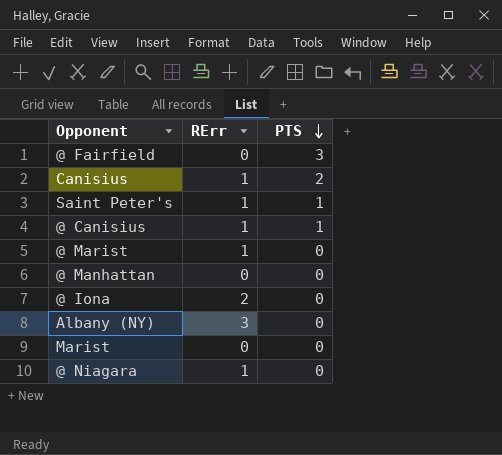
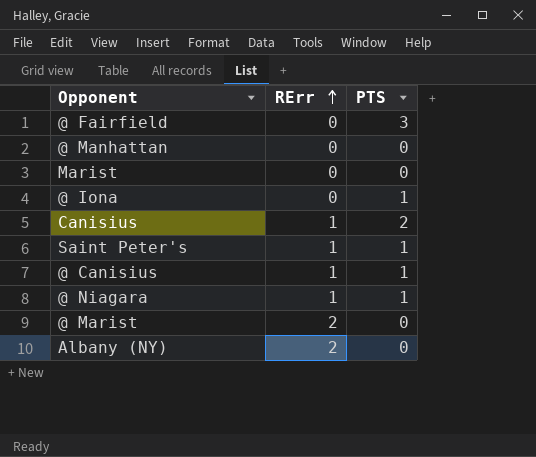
row order: PTS descending -> RErr ascending
@ Iona | RErr: 2 -> 0
@ Iona | PTS: 0 -> 1
@ Niagara | PTS: 0 -> 1
@ Marist | RErr: 1 -> 2
Albany (NY) | RErr: 3 -> 2

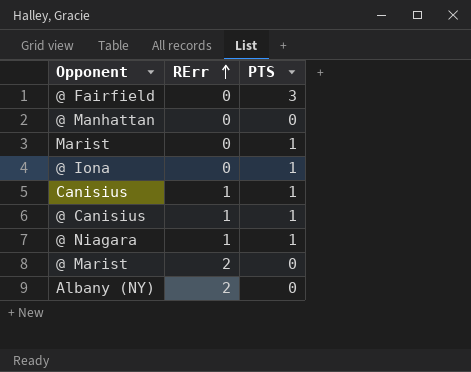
row Saint Peter's: 1 | 1 -> none
Marist | PTS: 0 -> 1
Canisius | PTS: 2 -> 1

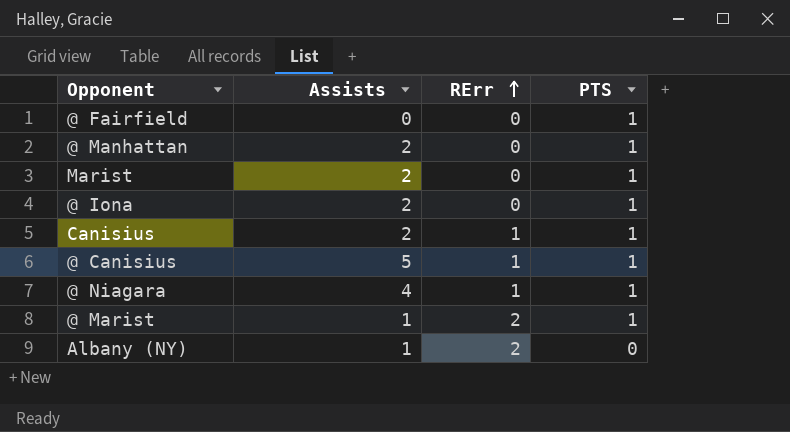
column Assists | position: none -> 2
@ Fairfield | PTS: 3 -> 1
@ Manhattan | PTS: 0 -> 1
@ Marist | PTS: 0 -> 1

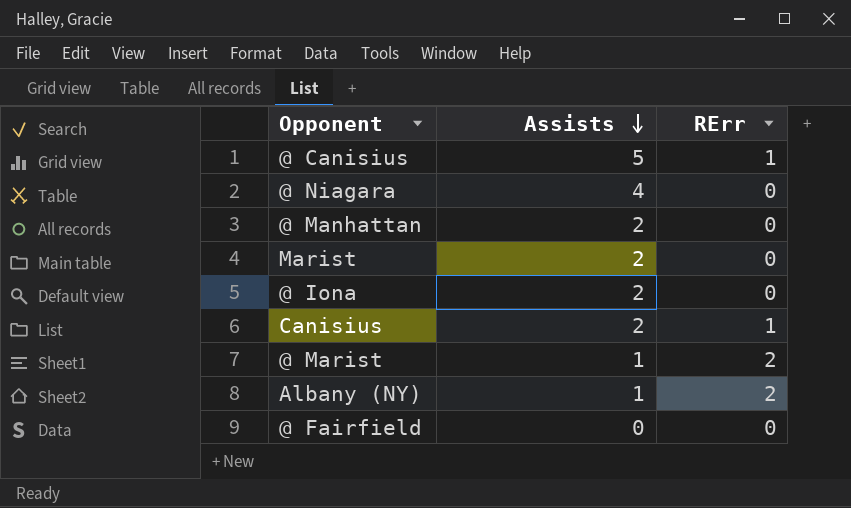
row order: RErr ascending -> Assists descending
column PTS | position: 4 -> none
@ Niagara | RErr: 1 -> 0

